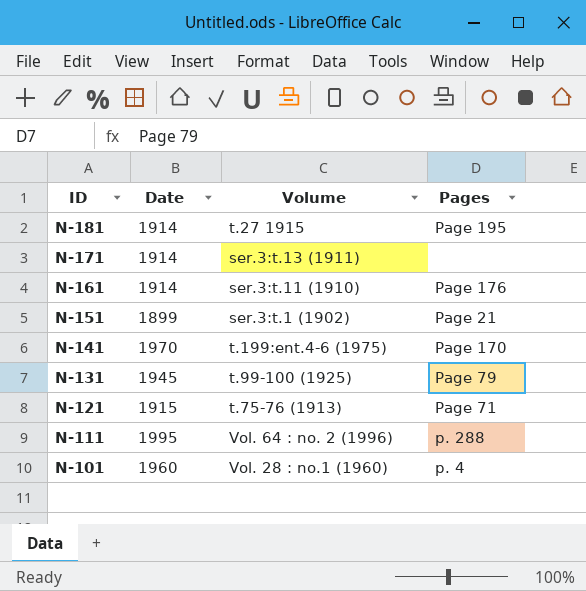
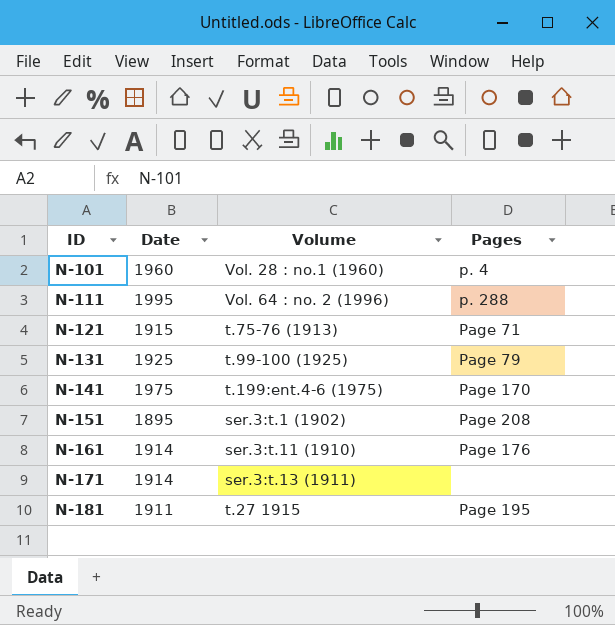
row order: ID descending -> ID ascending
N-131 | Date: 1945 -> 1925
N-141 | Date: 1970 -> 1975
N-151 | Date: 1899 -> 1895
N-151 | Pages: Page 21 -> Page 208
N-181 | Date: 1914 -> 1911

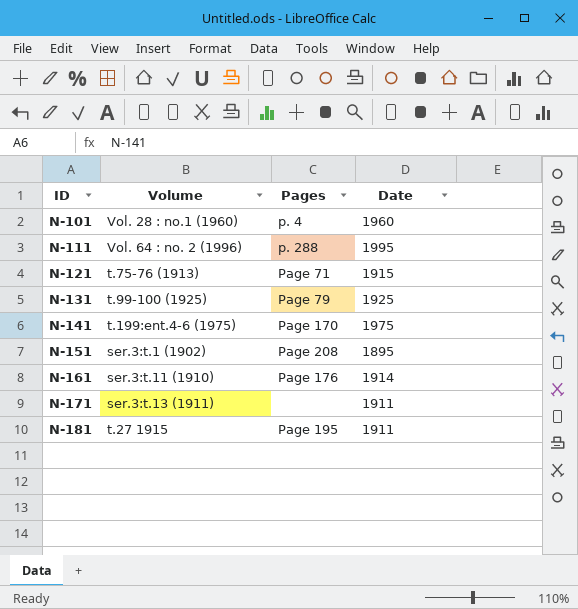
column Date | position: 2 -> 4
N-171 | Date: 1914 -> 1911

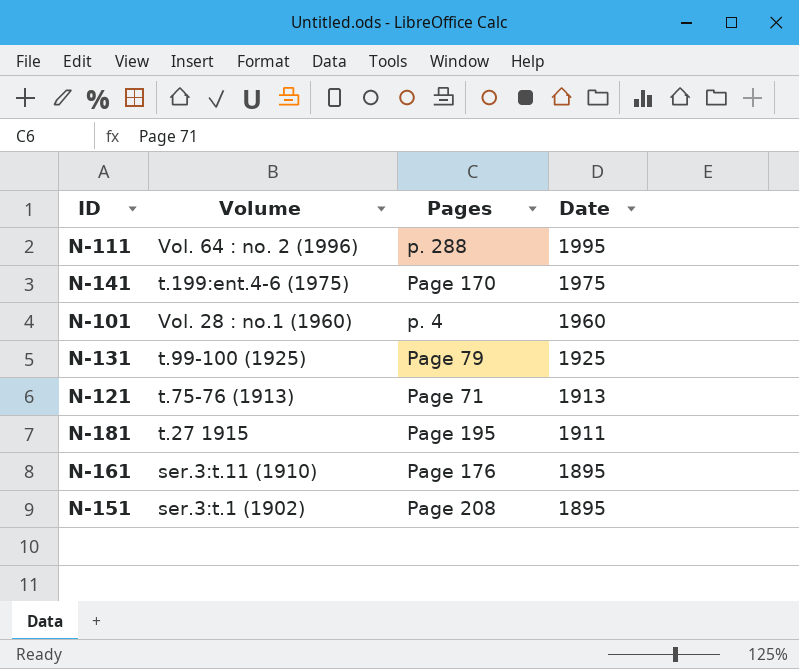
row order: ID ascending -> Date descending
row N-171: ser.3:t.13 (1911) | none | 1911 -> none
N-121 | Date: 1915 -> 1913
N-161 | Date: 1914 -> 1895

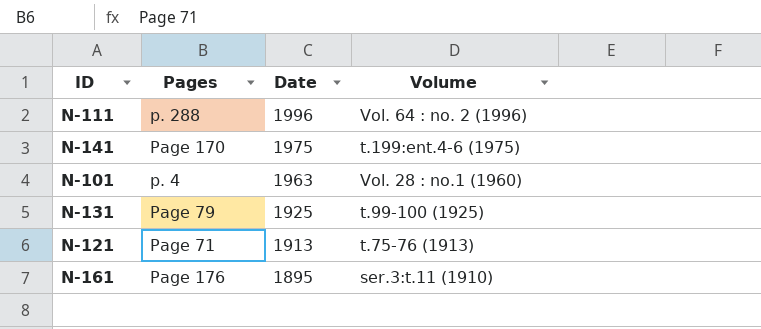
column Volume | position: 2 -> 4
row N-181: t.27 1915 | Page 195 | 1911 -> none
row N-151: ser.3:t.1 (1902) | Page 208 | 1895 -> none
N-111 | Date: 1995 -> 1996
N-101 | Date: 1960 -> 1963

